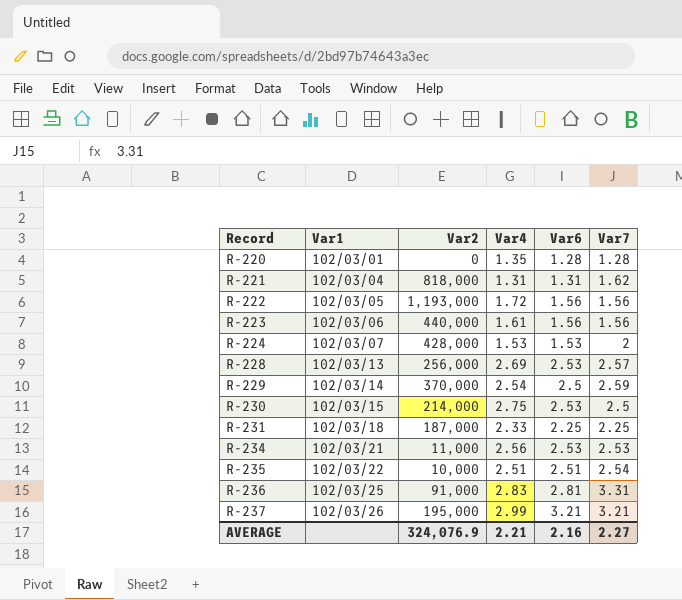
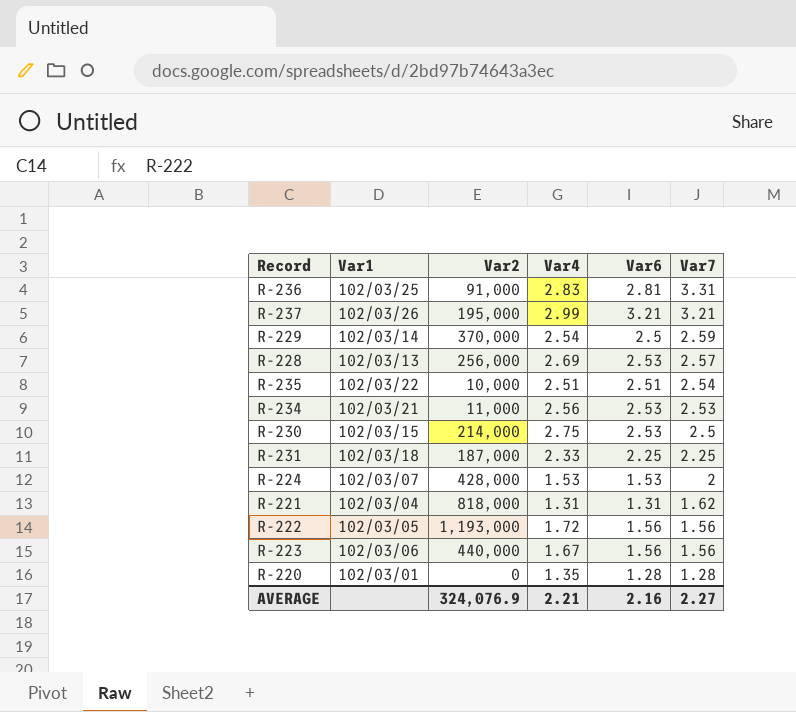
row order: Record ascending -> Var7 descending
R-223 | Var4: 1.61 -> 1.67

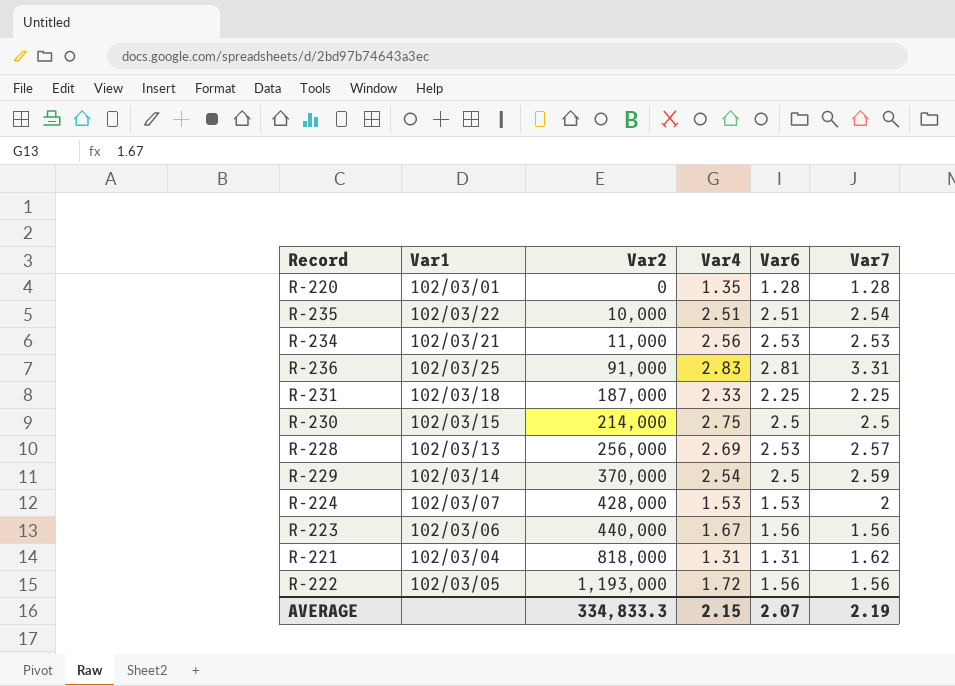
row order: Var7 descending -> Var2 ascending
row R-237: 102/03/26 | 195,000 | 2.99 | 3.21 | 3.21 -> none
R-230 | Var6: 2.53 -> 2.5
AVERAGE | Var2: 324,076.9 -> 334,833.3
AVERAGE | Var4: 2.21 -> 2.15
AVERAGE | Var6: 2.16 -> 2.07
AVERAGE | Var7: 2.27 -> 2.19

